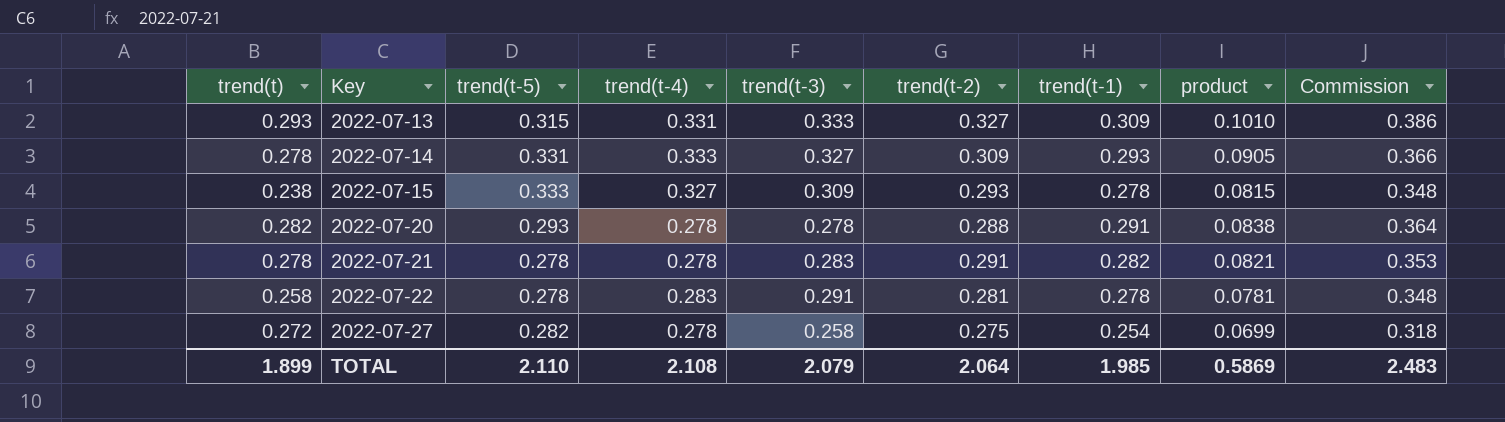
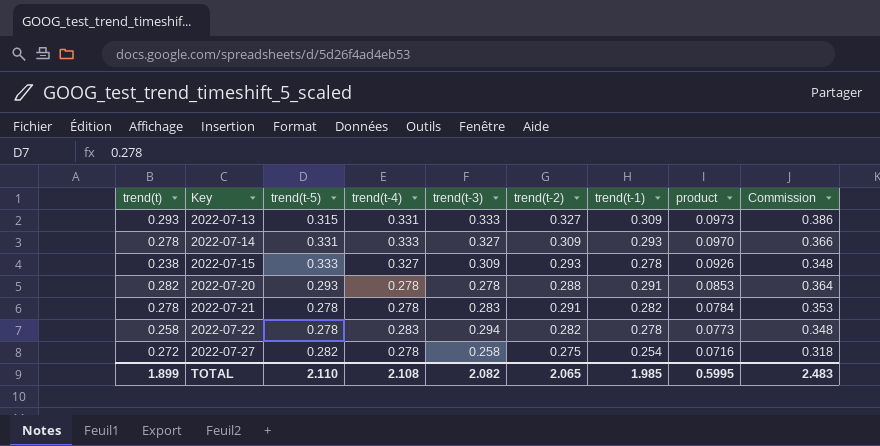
column product | formula: [trend(t-2)] * [trend(t-1)] -> [trend(t-5)] * [trend(t-1)]
2022-07-22 | trend(t-3): 0.291 -> 0.294
2022-07-22 | trend(t-2): 0.281 -> 0.282
TOTAL | trend(t-3): 2.079 -> 2.082
TOTAL | trend(t-2): 2.064 -> 2.065
TOTAL | product: 0.5869 -> 0.5995

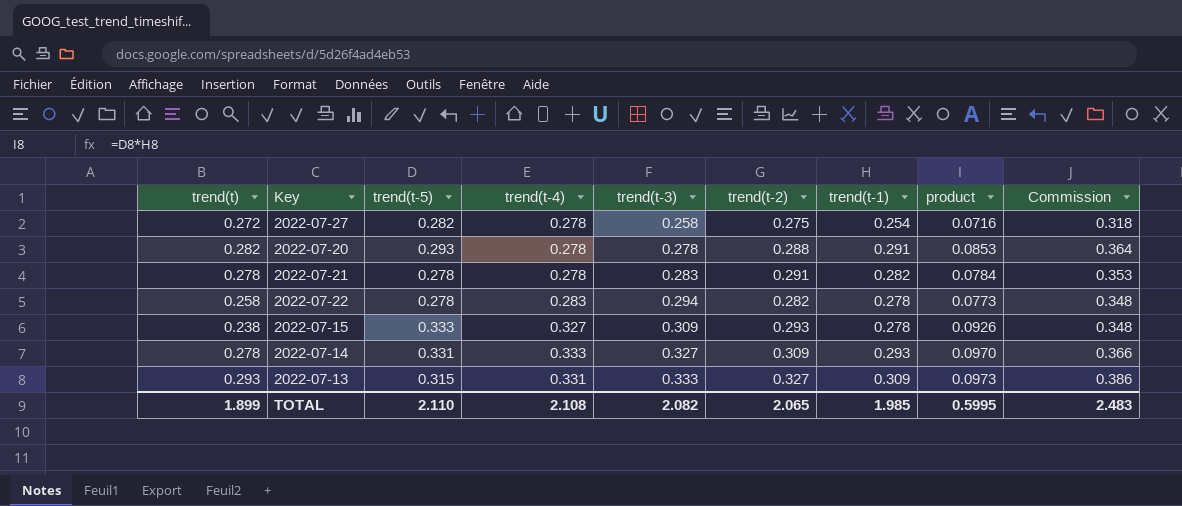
row order: Key ascending -> trend(t-3) ascending

